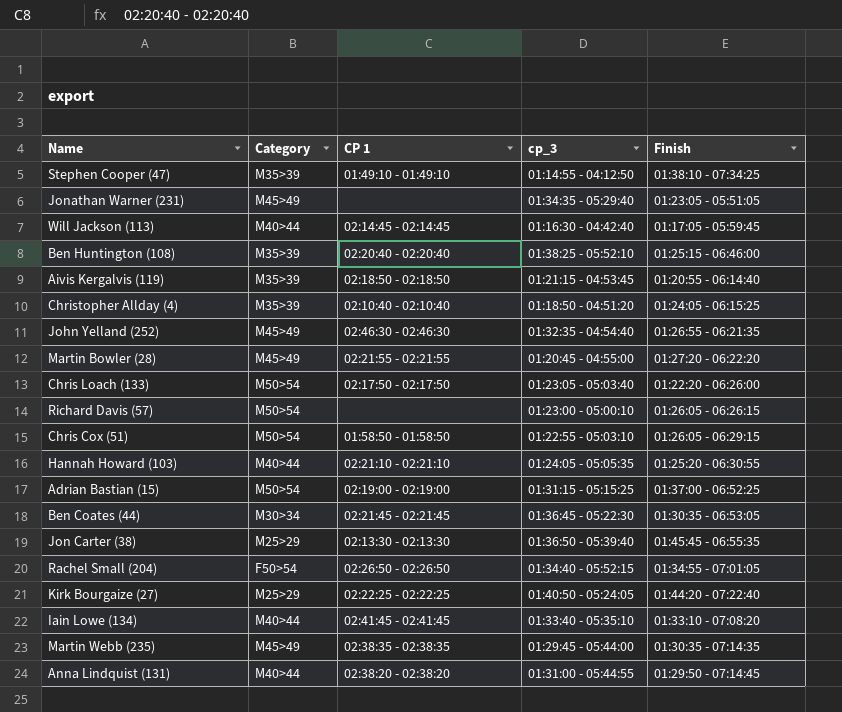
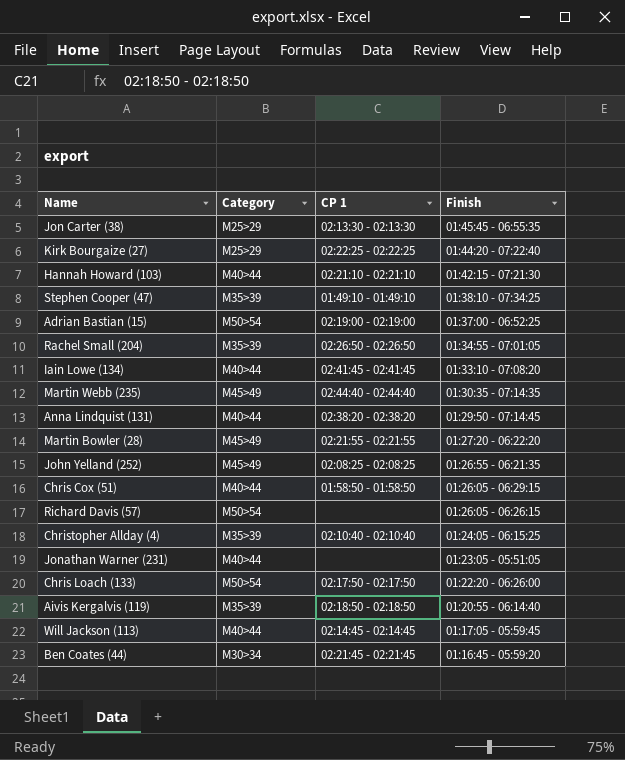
row order: none -> Finish descending
column cp_3 | position: 4 -> none
row Ben Huntington (108): M35>39 | 02:20:40 - 02:20:40 | 01:38:25 - 05:52:10 | 01:25:15 - 06:46:00 -> none
Hannah Howard (103) | Finish: 01:25:20 - 06:30:55 -> 01:42:15 - 07:21:30
Rachel Small (204) | Category: F50>54 -> M35>39
Martin Webb (235) | CP 1: 02:38:35 - 02:38:35 -> 02:44:40 - 02:44:40
John Yelland (252) | CP 1: 02:46:30 - 02:46:30 -> 02:08:25 - 02:08:25
Chris Cox (51) | Category: M50>54 -> M40>44
Jonathan Warner (231) | Category: M45>49 -> M40>44
Ben Coates (44) | Finish: 01:30:35 - 06:53:05 -> 01:16:45 - 05:59:20

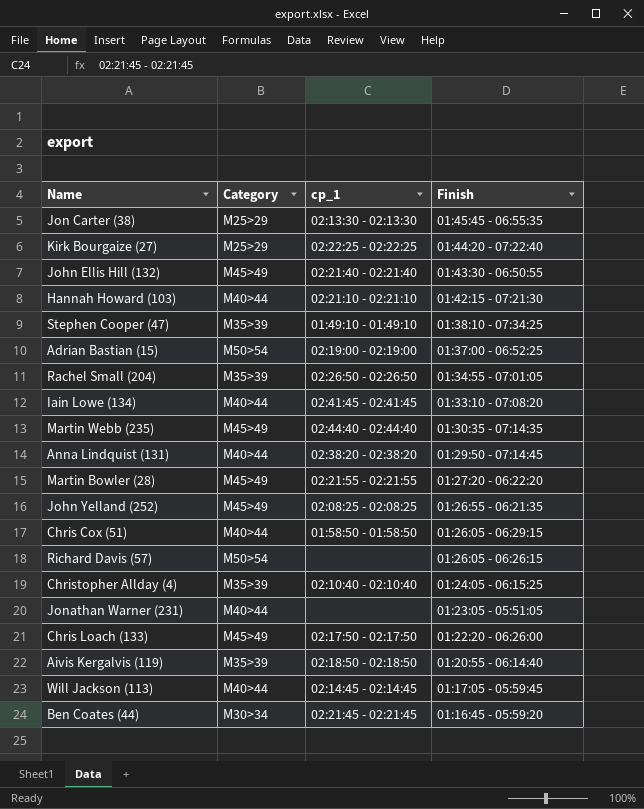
column name: CP 1 -> cp_1
row John Ellis Hill (132): none -> M45>49 | 02:21:40 - 02:21:40 | 01:43:30 - 06:50:55
Chris Loach (133) | Category: M50>54 -> M45>49

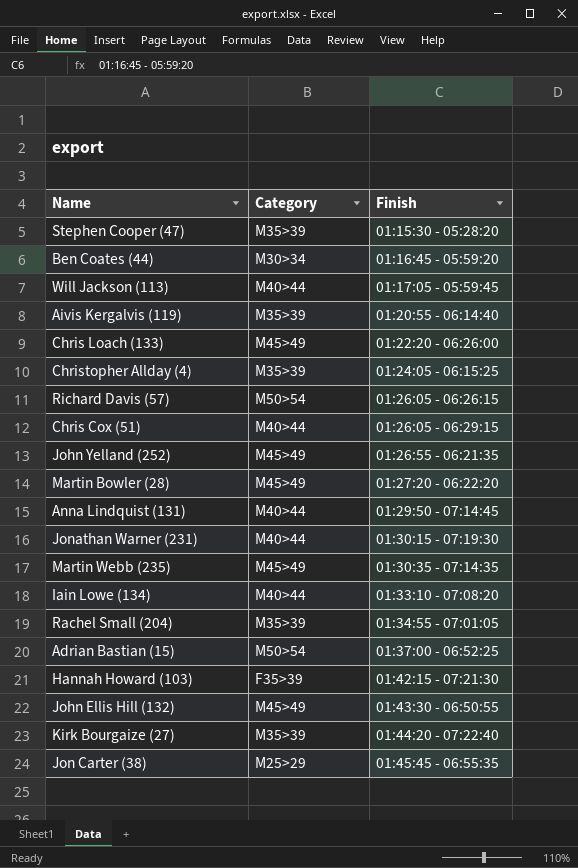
row order: Finish descending -> Finish ascending
column cp_1 | position: 3 -> none
Stephen Cooper (47) | Finish: 01:38:10 - 07:34:25 -> 01:15:30 - 05:28:20
Jonathan Warner (231) | Finish: 01:23:05 - 05:51:05 -> 01:30:15 - 07:19:30
Hannah Howard (103) | Category: M40>44 -> F35>39
Kirk Bourgaize (27) | Category: M25>29 -> M35>39

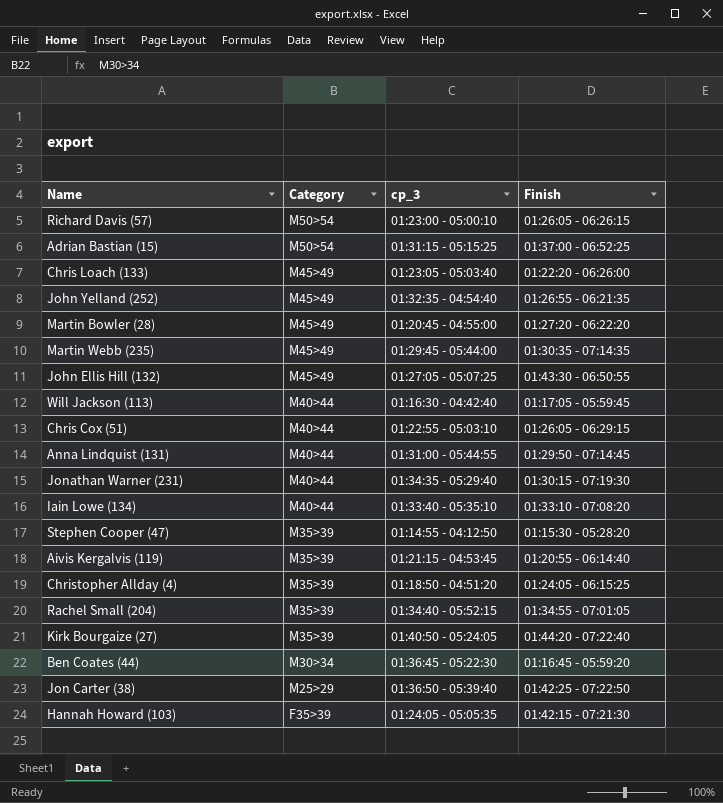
row order: Finish ascending -> Category descending
column cp_3 | position: none -> 3
Jon Carter (38) | Finish: 01:45:45 - 06:55:35 -> 01:42:25 - 07:22:50

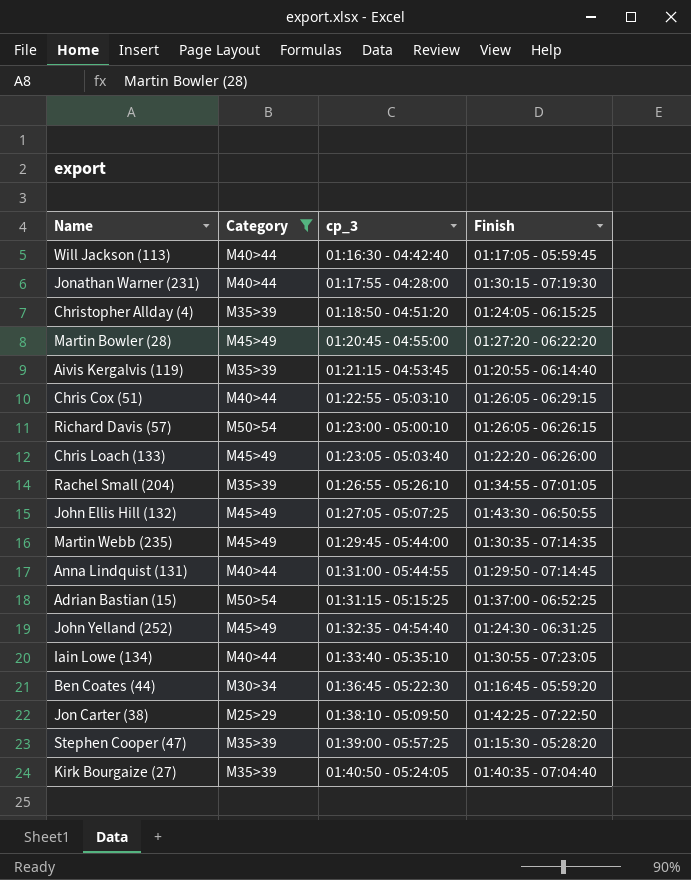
filter: none -> Category != F35>39
row order: Category descending -> cp_3 ascending
Jonathan Warner (231) | cp_3: 01:34:35 - 05:29:40 -> 01:17:55 - 04:28:00
Rachel Small (204) | cp_3: 01:34:40 - 05:52:15 -> 01:26:55 - 05:26:10
John Yelland (252) | Finish: 01:26:55 - 06:21:35 -> 01:24:30 - 06:31:25
Iain Lowe (134) | Finish: 01:33:10 - 07:08:20 -> 01:30:55 - 07:23:05
Jon Carter (38) | cp_3: 01:36:50 - 05:39:40 -> 01:38:10 - 05:09:50
Stephen Cooper (47) | cp_3: 01:14:55 - 04:12:50 -> 01:39:00 - 05:57:25
Kirk Bourgaize (27) | Finish: 01:44:20 - 07:22:40 -> 01:40:35 - 07:04:40

